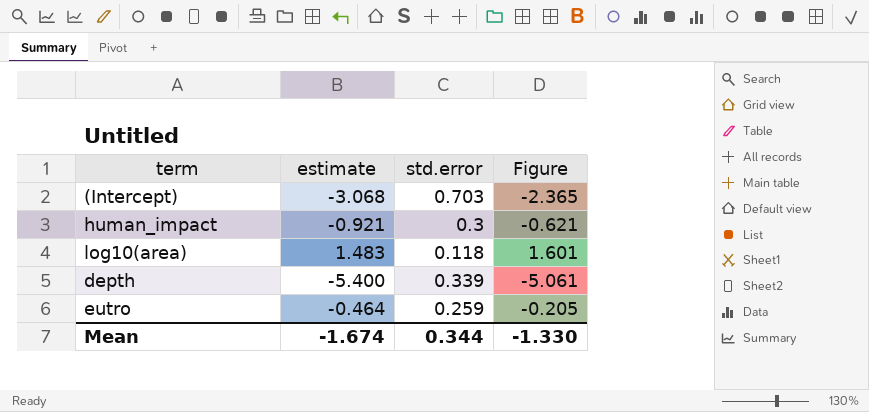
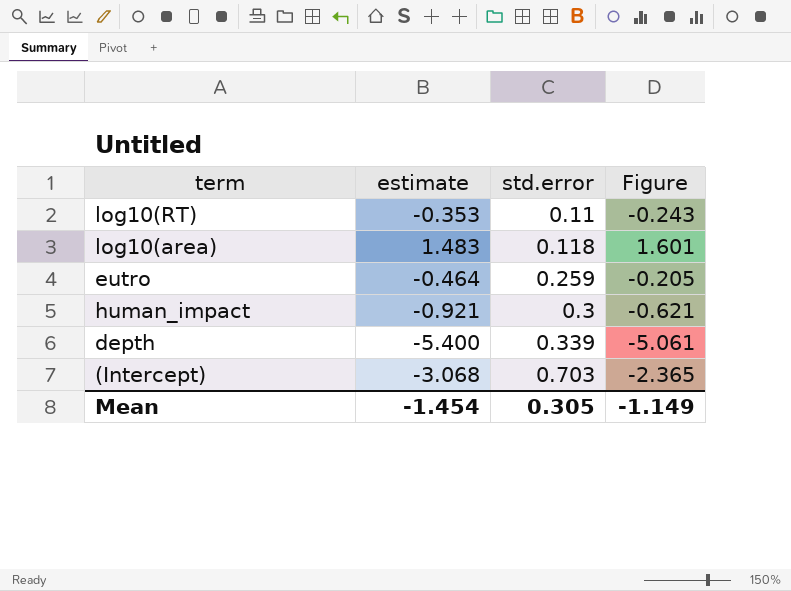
row order: none -> std.error ascending
row log10(RT): none -> -0.353 | 0.11 | -0.243
Mean | estimate: -1.674 -> -1.454
Mean | std.error: 0.344 -> 0.305
Mean | Figure: -1.330 -> -1.149

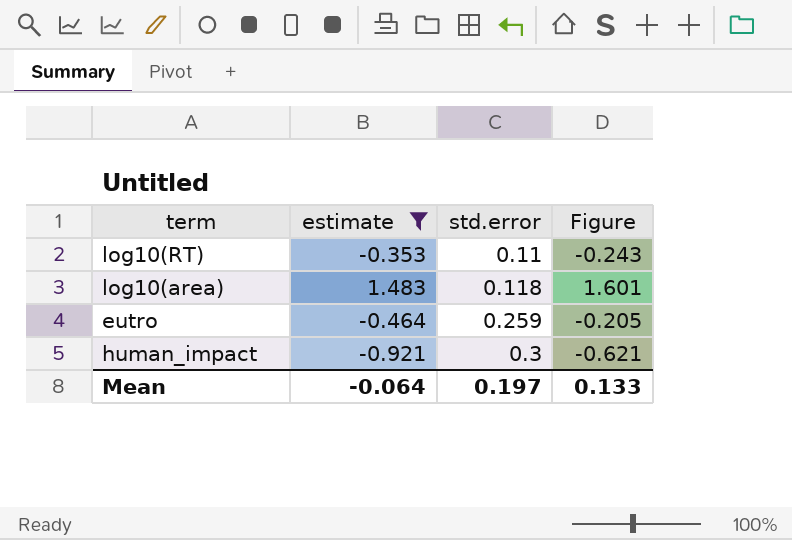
filter: none -> estimate >= -0.921
Mean | estimate: -1.454 -> -0.064
Mean | std.error: 0.305 -> 0.197
Mean | Figure: -1.149 -> 0.133

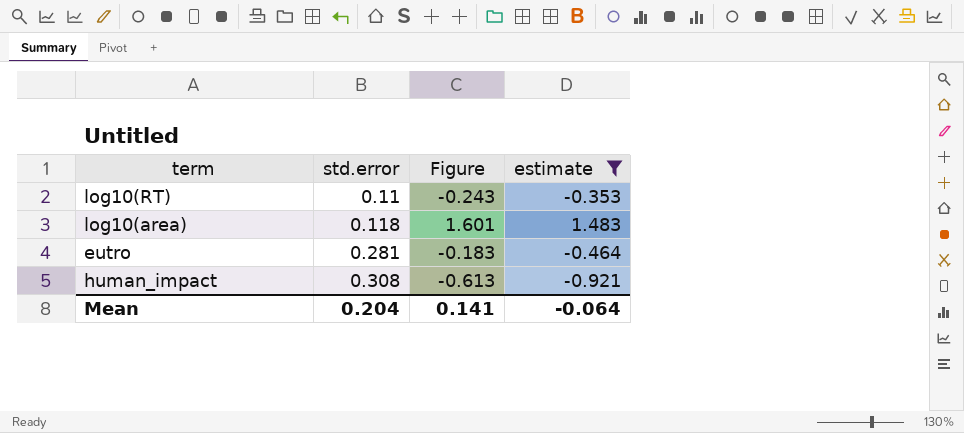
column estimate | position: 2 -> 4
eutro | std.error: 0.259 -> 0.281
eutro | Figure: -0.205 -> -0.183
human_impact | std.error: 0.3 -> 0.308
human_impact | Figure: -0.621 -> -0.613
Mean | std.error: 0.197 -> 0.204
Mean | Figure: 0.133 -> 0.141

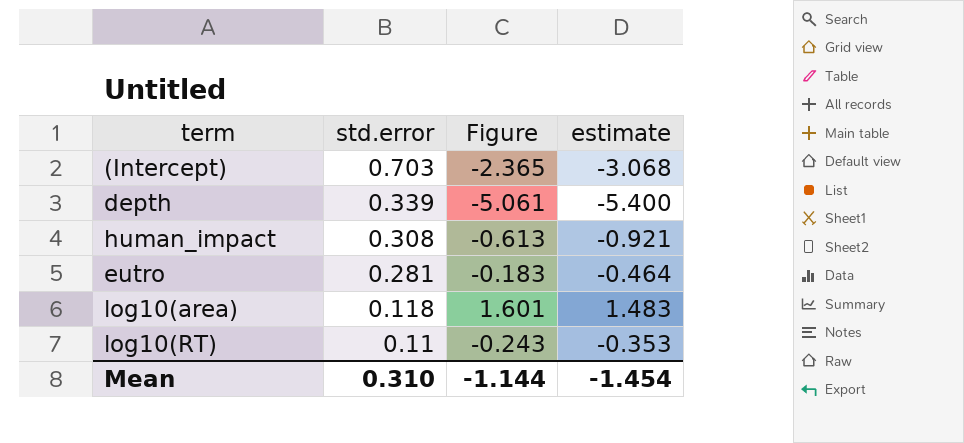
filter: estimate >= -0.921 -> none
row order: std.error ascending -> std.error descending
Mean | std.error: 0.204 -> 0.310
Mean | Figure: 0.141 -> -1.144
Mean | estimate: -0.064 -> -1.454

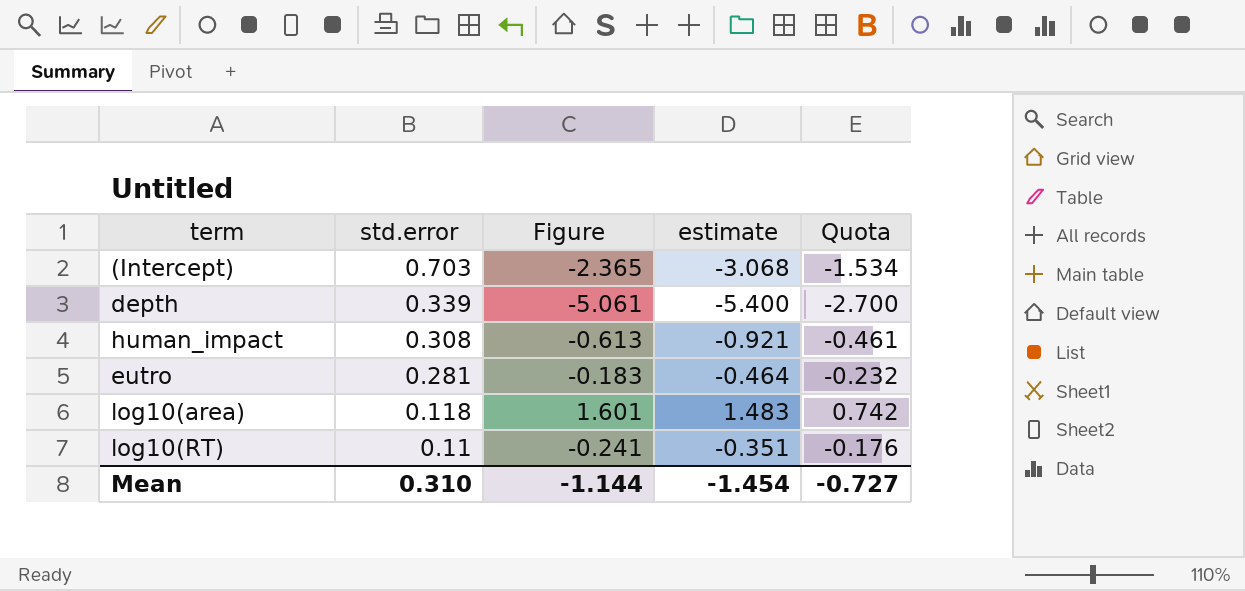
column Quota | formula: none -> [estimate] * 0.5
log10(RT) | Figure: -0.243 -> -0.241
log10(RT) | estimate: -0.353 -> -0.351

